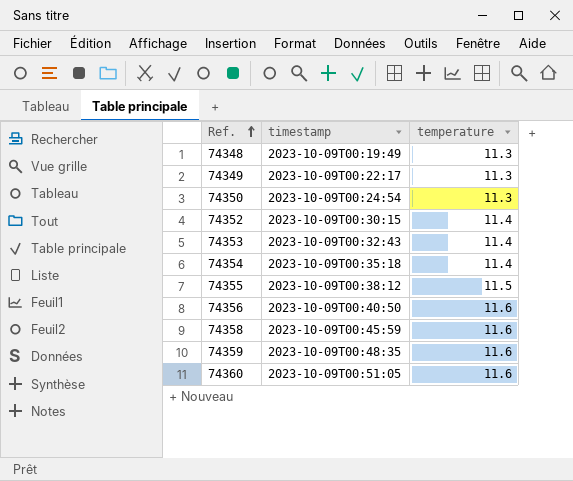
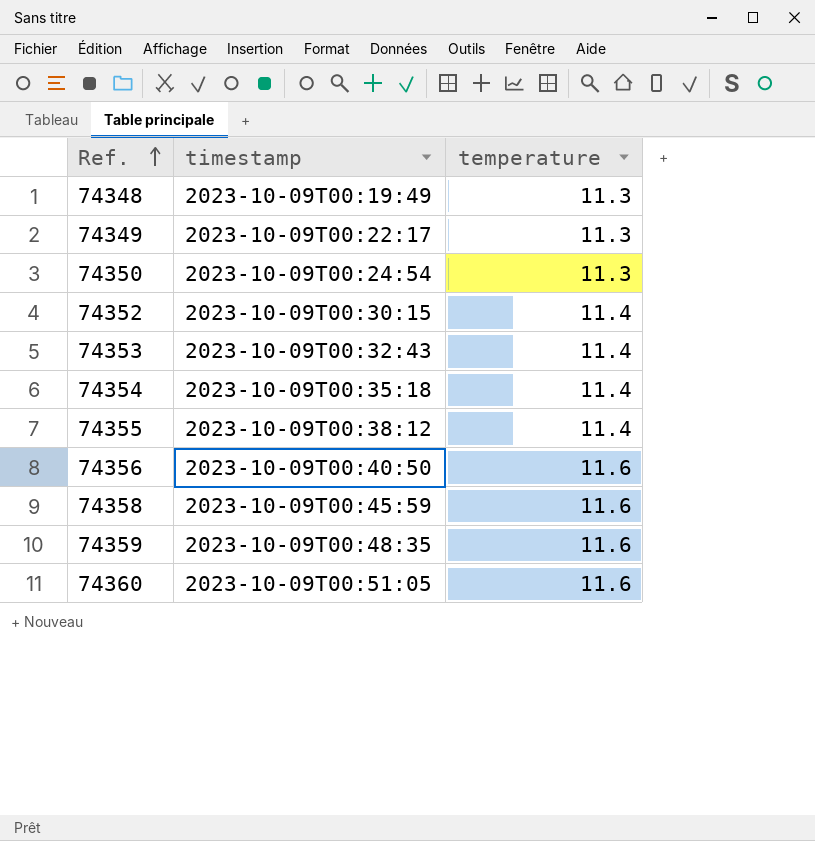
74355 | temperature: 11.5 -> 11.4

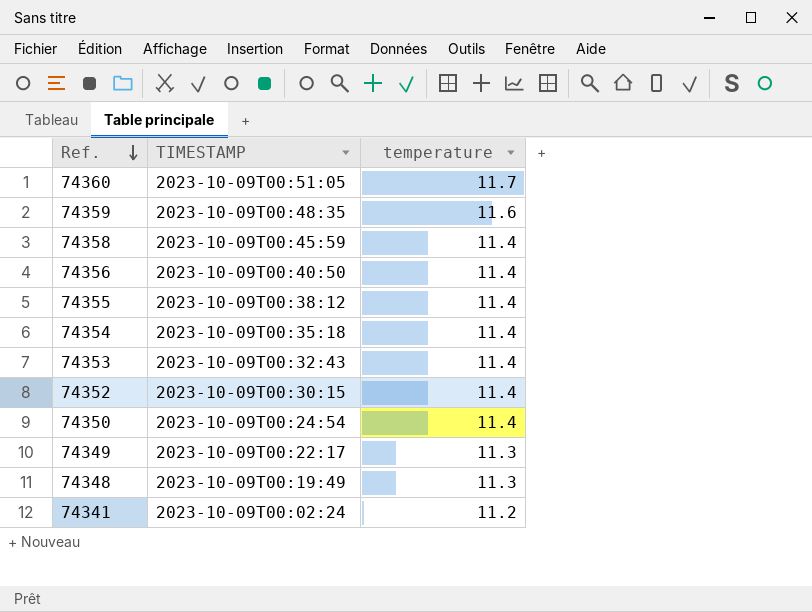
row order: Ref. ascending -> Ref. descending
column name: timestamp -> TIMESTAMP
74360 | temperature: 11.6 -> 11.7
74358 | temperature: 11.6 -> 11.4
74356 | temperature: 11.6 -> 11.4
74350 | temperature: 11.3 -> 11.4
row 74341: none -> 2023-10-09T00:02:24 | 11.2

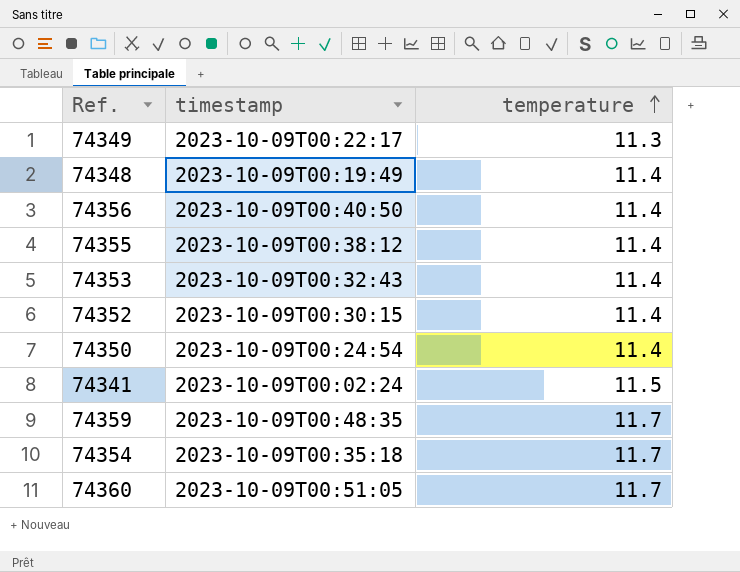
row order: Ref. descending -> temperature ascending
column name: TIMESTAMP -> timestamp
row 74358: 2023-10-09T00:45:59 | 11.4 -> none
74348 | temperature: 11.3 -> 11.4
74341 | temperature: 11.2 -> 11.5
74359 | temperature: 11.6 -> 11.7
74354 | temperature: 11.4 -> 11.7

